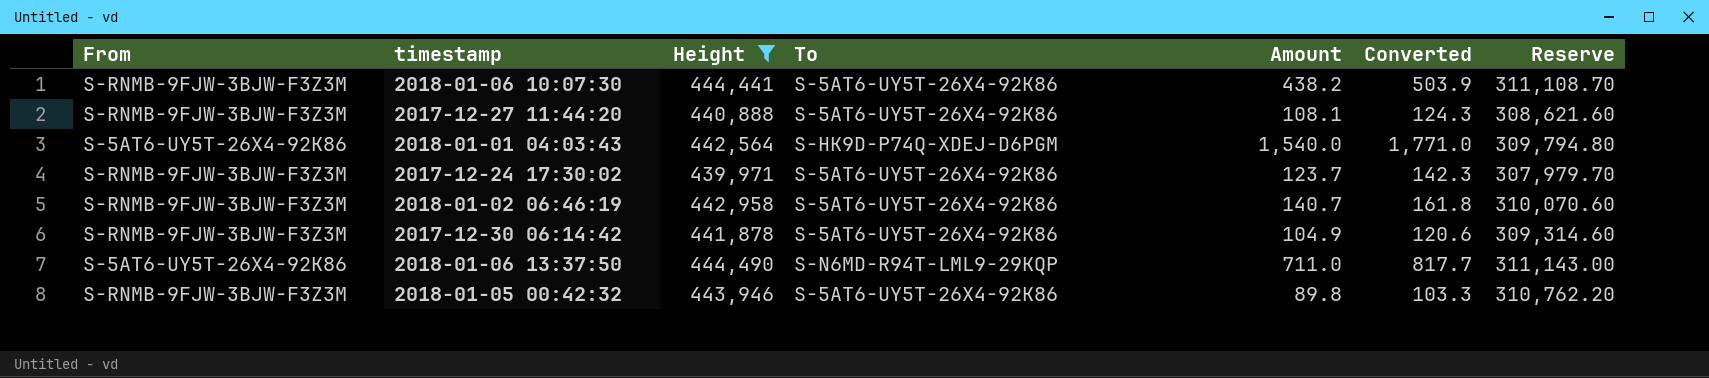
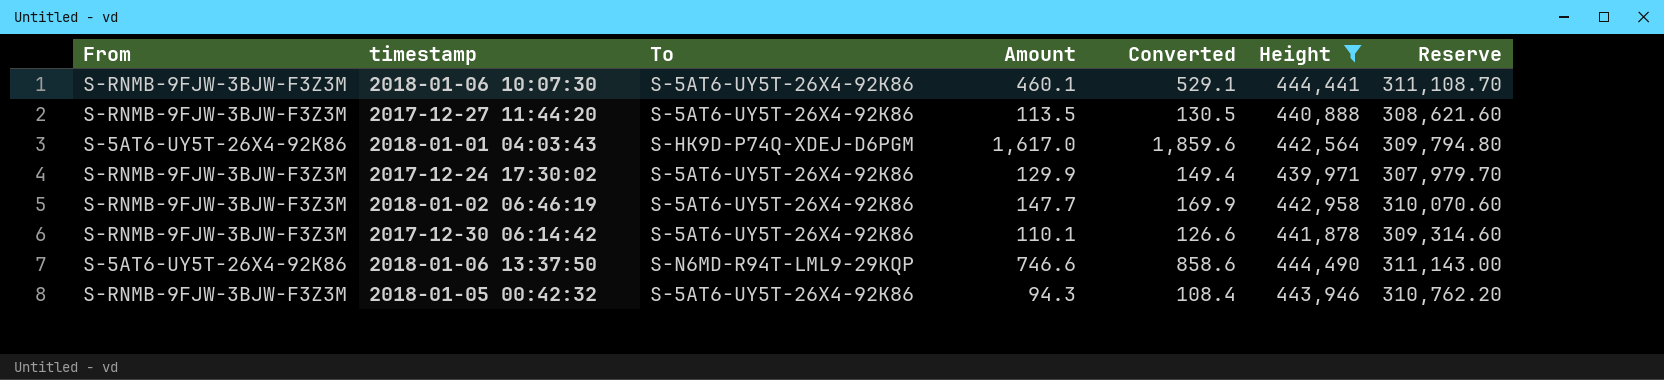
column Height | position: 3 -> 6
2018-01-06 10:07:30 | Amount: 438.2 -> 460.1
2018-01-06 10:07:30 | Converted: 503.9 -> 529.1
2017-12-27 11:44:20 | Amount: 108.1 -> 113.5
2017-12-27 11:44:20 | Converted: 124.3 -> 130.5
2018-01-01 04:03:43 | Amount: 1,540.0 -> 1,617.0
2018-01-01 04:03:43 | Converted: 1,771.0 -> 1,859.6
2017-12-24 17:30:02 | Amount: 123.7 -> 129.9
2017-12-24 17:30:02 | Converted: 142.3 -> 149.4
2018-01-02 06:46:19 | Amount: 140.7 -> 147.7
2018-01-02 06:46:19 | Converted: 161.8 -> 169.9
2017-12-30 06:14:42 | Amount: 104.9 -> 110.1
2017-12-30 06:14:42 | Converted: 120.6 -> 126.6
2018-01-06 13:37:50 | Amount: 711.0 -> 746.6
2018-01-06 13:37:50 | Converted: 817.7 -> 858.6
2018-01-05 00:42:32 | Amount: 89.8 -> 94.3
2018-01-05 00:42:32 | Converted: 103.3 -> 108.4

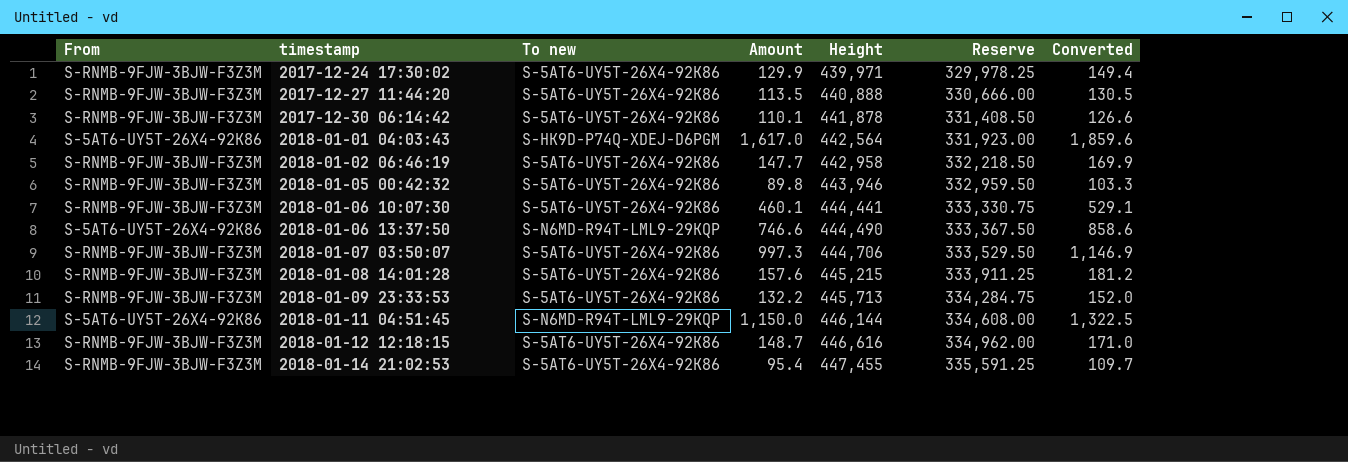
filter: Height <= 444,490 -> none
row order: none -> timestamp ascending
column name: To -> To new
column Reserve | formula: [Height] * 0.7 -> [Height] * 0.75
column Converted | position: 5 -> 7
2018-01-05 00:42:32 | Amount: 94.3 -> 89.8
2018-01-05 00:42:32 | Converted: 108.4 -> 103.3

